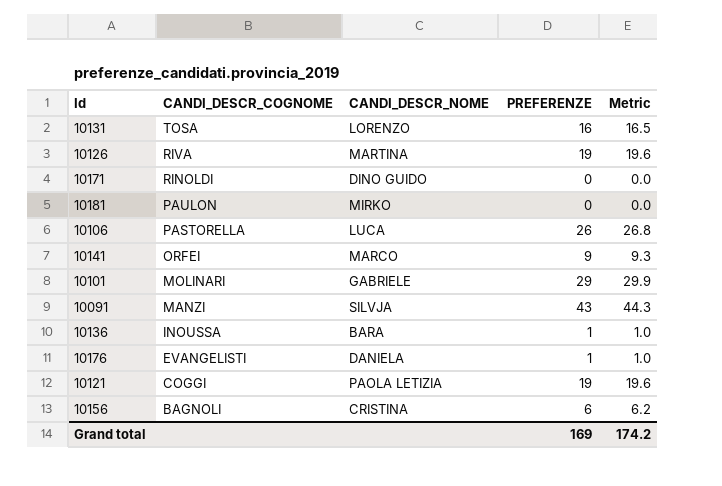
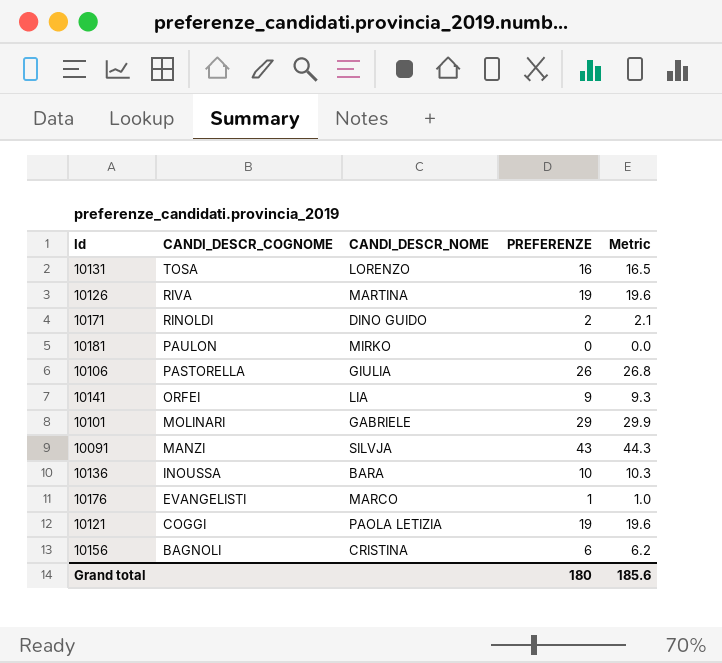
10171 | PREFERENZE: 0 -> 2
10171 | Metric: 0.0 -> 2.1
10106 | CANDI_DESCR_NOME: LUCA -> GIULIA
10141 | CANDI_DESCR_NOME: MARCO -> LIA
10136 | PREFERENZE: 1 -> 10
10136 | Metric: 1.0 -> 10.3
10176 | CANDI_DESCR_NOME: DANIELA -> MARCO
Grand total | PREFERENZE: 169 -> 180
Grand total | Metric: 174.2 -> 185.6

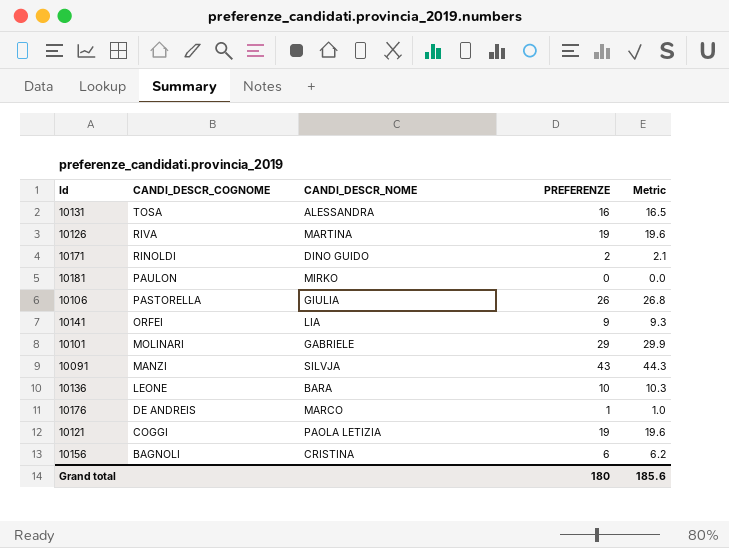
10131 | CANDI_DESCR_NOME: LORENZO -> ALESSANDRA
10136 | CANDI_DESCR_COGNOME: INOUSSA -> LEONE
10176 | CANDI_DESCR_COGNOME: EVANGELISTI -> DE ANDREIS

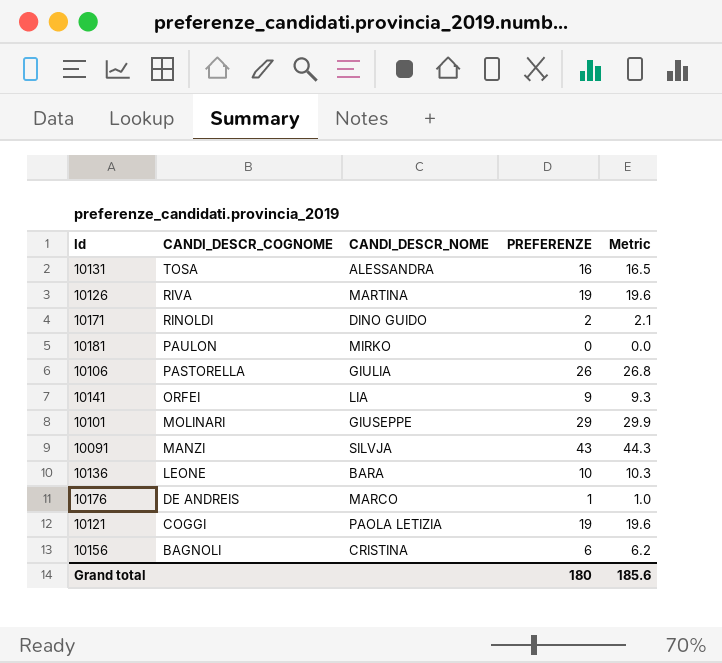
10101 | CANDI_DESCR_NOME: GABRIELE -> GIUSEPPE

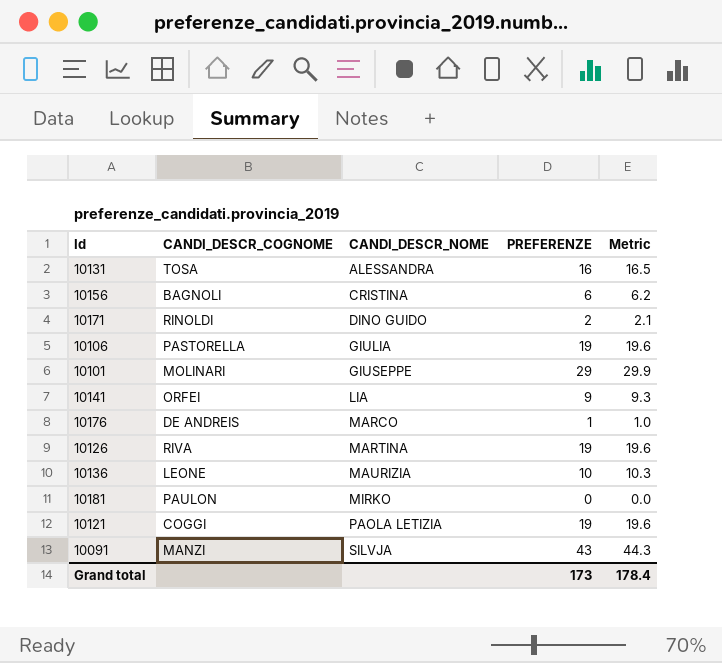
row order: CANDI_DESCR_COGNOME descending -> CANDI_DESCR_NOME ascending
10106 | PREFERENZE: 26 -> 19
10106 | Metric: 26.8 -> 19.6
10136 | CANDI_DESCR_NOME: BARA -> MAURIZIA
Grand total | PREFERENZE: 180 -> 173
Grand total | Metric: 185.6 -> 178.4

